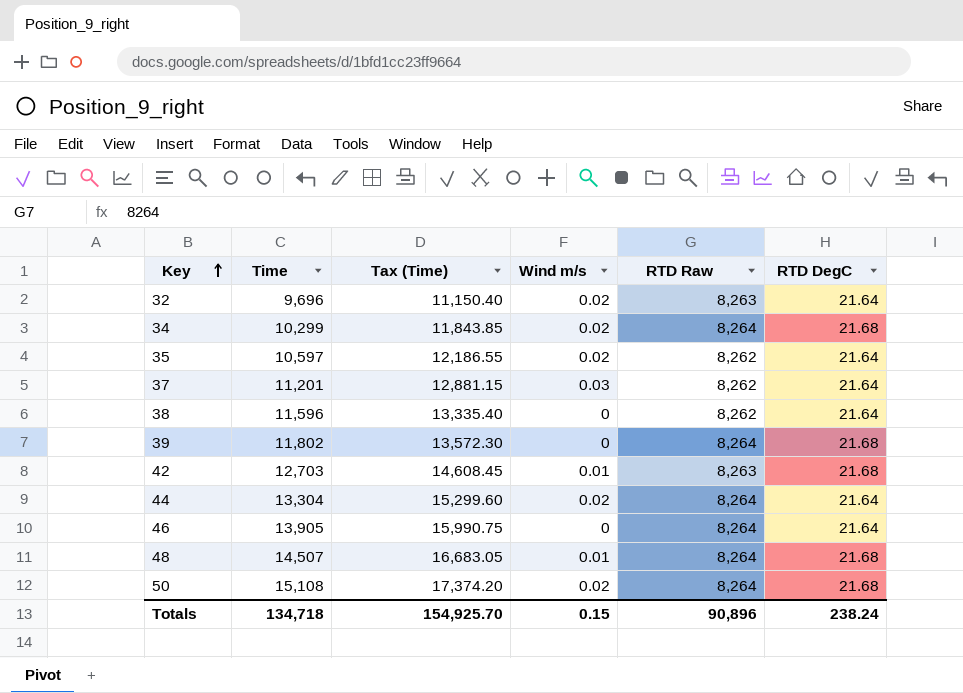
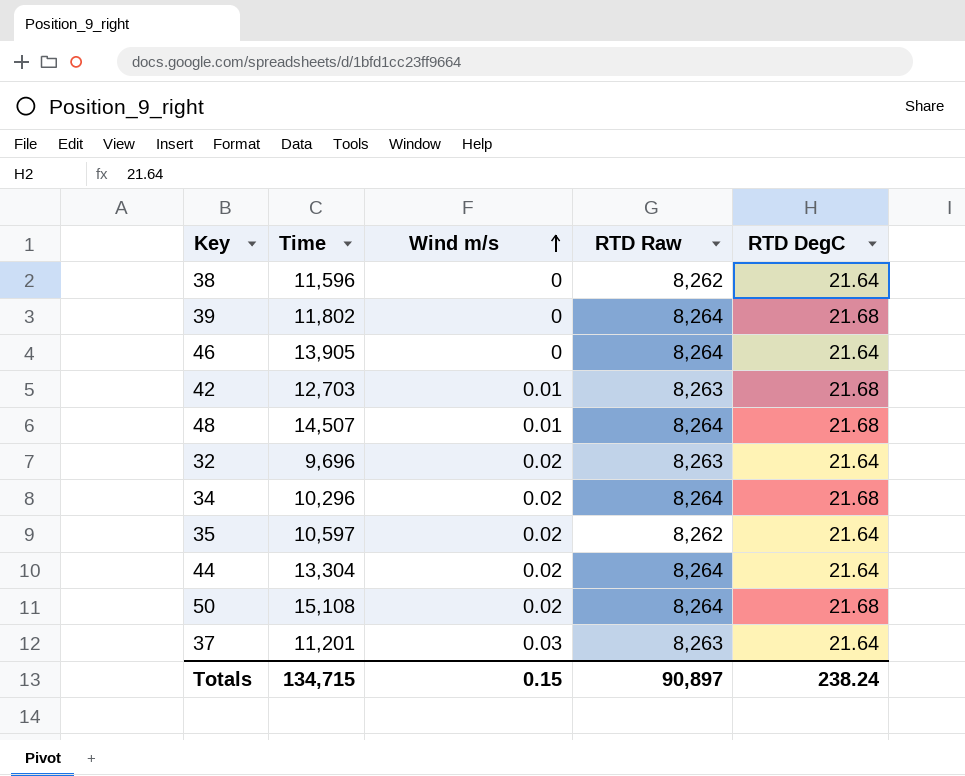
row order: Key ascending -> Wind m/s ascending
column Tax (Time) | formula: [Time] * 1.15 -> none
34 | Time: 10,299 -> 10,296
37 | RTD Raw: 8,262 -> 8,263
Totals | Time: 134,718 -> 134,715
Totals | RTD Raw: 90,896 -> 90,897

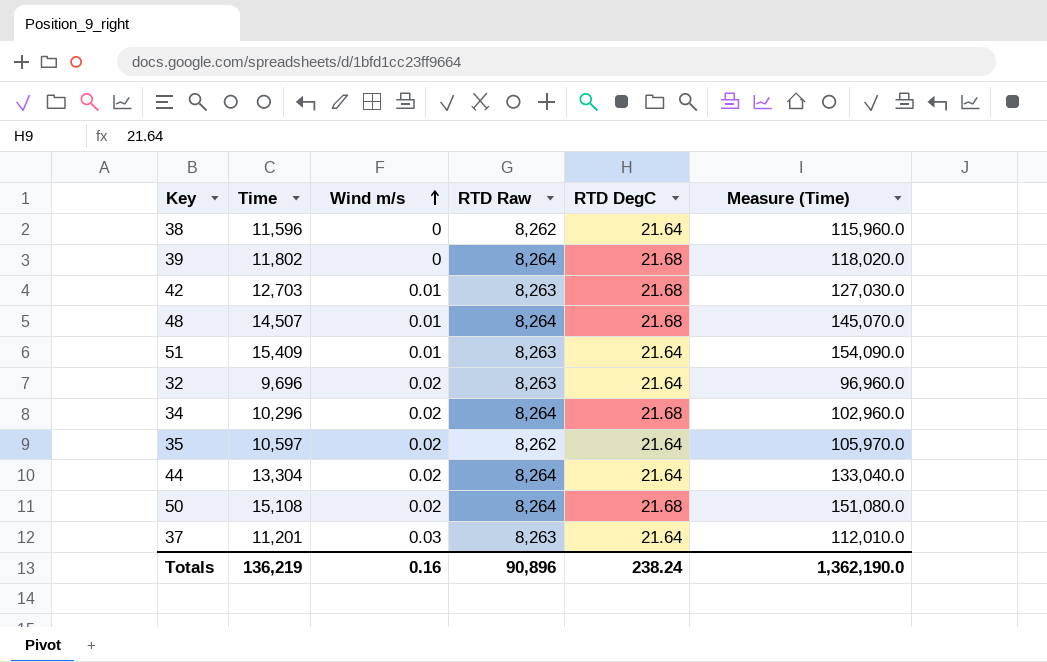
column Measure (Time) | formula: none -> [Time] * 10
row 46: 13,905 | 0 | 8,264 | 21.64 -> none
row 51: none -> 15,409 | 0.01 | 8,263 | 21.64 | 154,090.0
Totals | Time: 134,715 -> 136,219
Totals | Wind m/s: 0.15 -> 0.16
Totals | RTD Raw: 90,897 -> 90,896

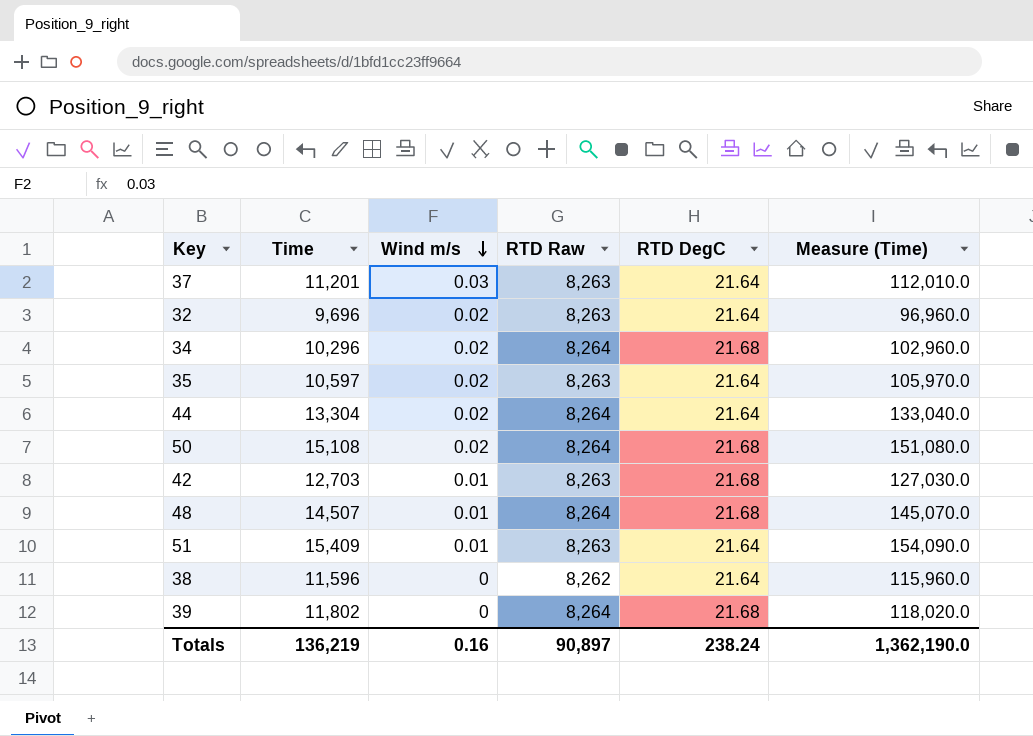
row order: Wind m/s ascending -> Wind m/s descending
35 | RTD Raw: 8,262 -> 8,263
Totals | RTD Raw: 90,896 -> 90,897

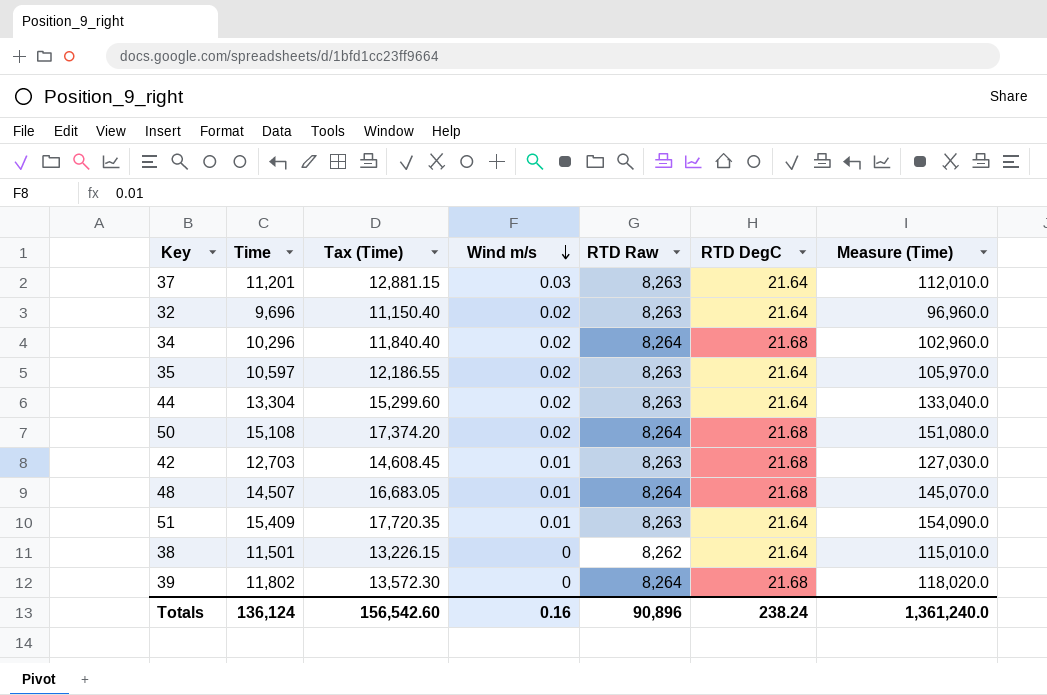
column Tax (Time) | formula: none -> [Time] * 1.15
44 | RTD Raw: 8,264 -> 8,263
38 | Time: 11,596 -> 11,501
38 | Measure (Time): 115,960.0 -> 115,010.0
Totals | Time: 136,219 -> 136,124
Totals | RTD Raw: 90,897 -> 90,896
Totals | Measure (Time): 1,362,190.0 -> 1,361,240.0

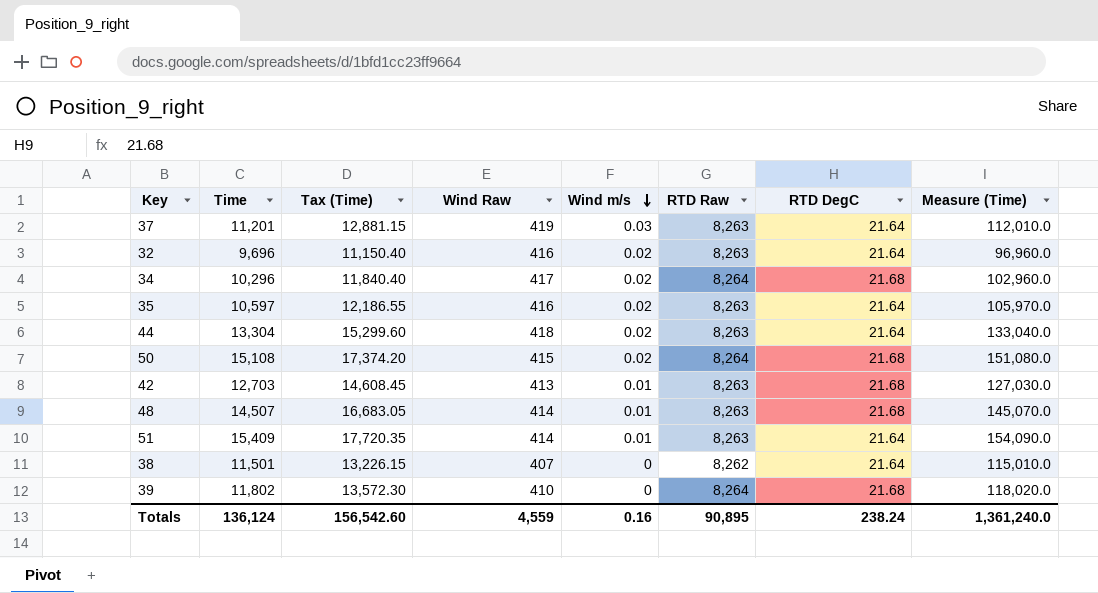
column Wind Raw | position: none -> 4
48 | RTD Raw: 8,264 -> 8,263
Totals | RTD Raw: 90,896 -> 90,895

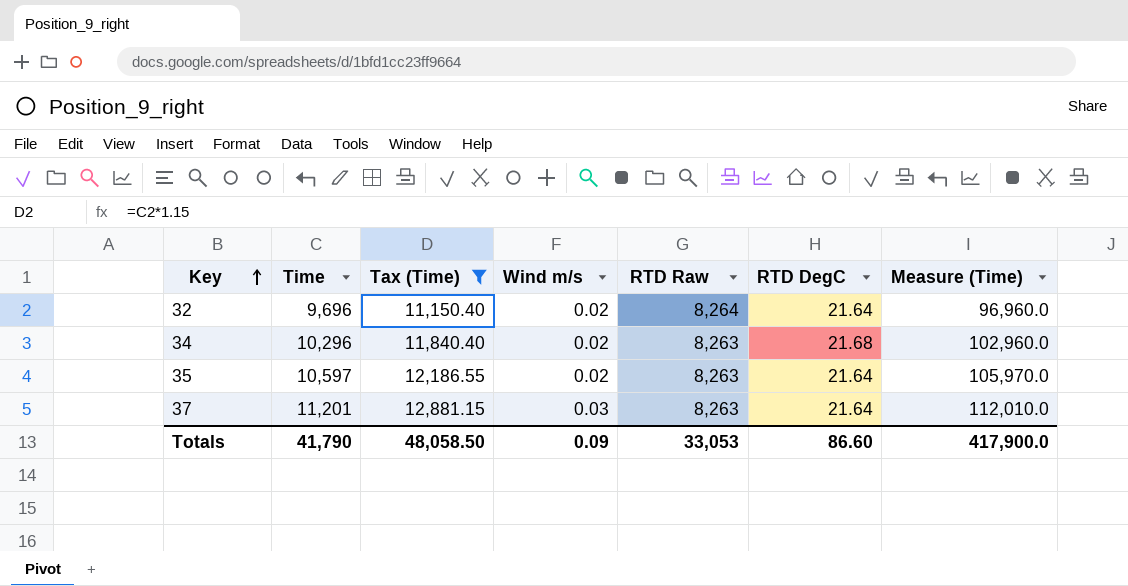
filter: none -> Tax (Time) <= 12,881.15
row order: Wind m/s descending -> Key ascending
column Wind Raw | position: 4 -> none
32 | RTD Raw: 8,263 -> 8,264
34 | RTD Raw: 8,264 -> 8,263
Totals | Time: 136,124 -> 41,790
Totals | Tax (Time): 156,542.60 -> 48,058.50
Totals | Wind m/s: 0.16 -> 0.09
Totals | RTD Raw: 90,895 -> 33,053
Totals | RTD DegC: 238.24 -> 86.60
Totals | Measure (Time): 1,361,240.0 -> 417,900.0

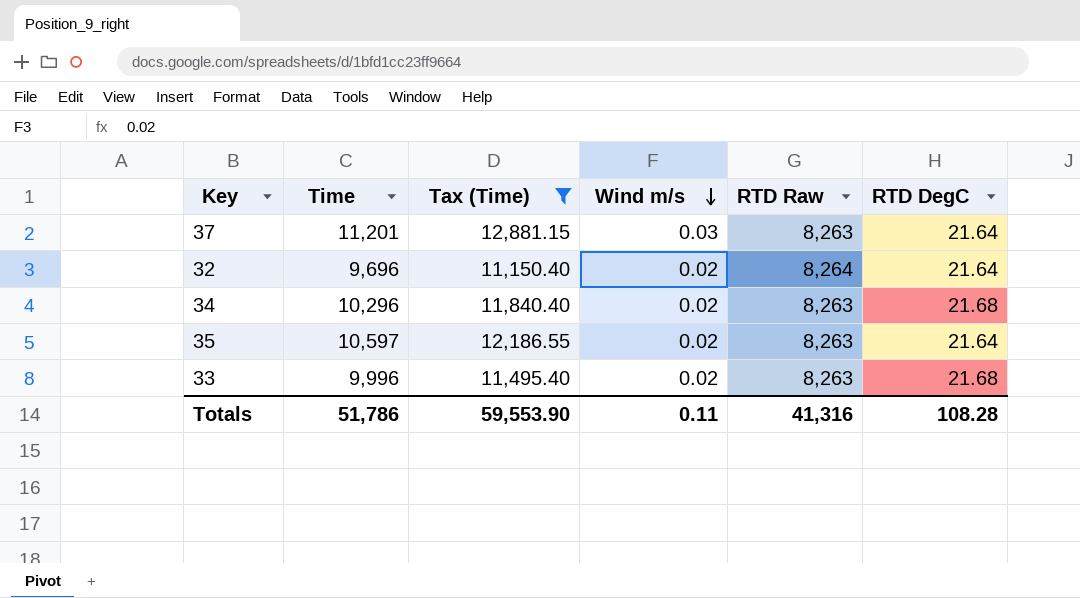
row order: Key ascending -> Wind m/s descending
column Measure (Time) | formula: [Time] * 10 -> none
row 33: none -> 9,996 | 11,495.40 | 0.02 | 8,263 | 21.68
Totals | Time: 41,790 -> 51,786
Totals | Tax (Time): 48,058.50 -> 59,553.90
Totals | Wind m/s: 0.09 -> 0.11
Totals | RTD Raw: 33,053 -> 41,316
Totals | RTD DegC: 86.60 -> 108.28

